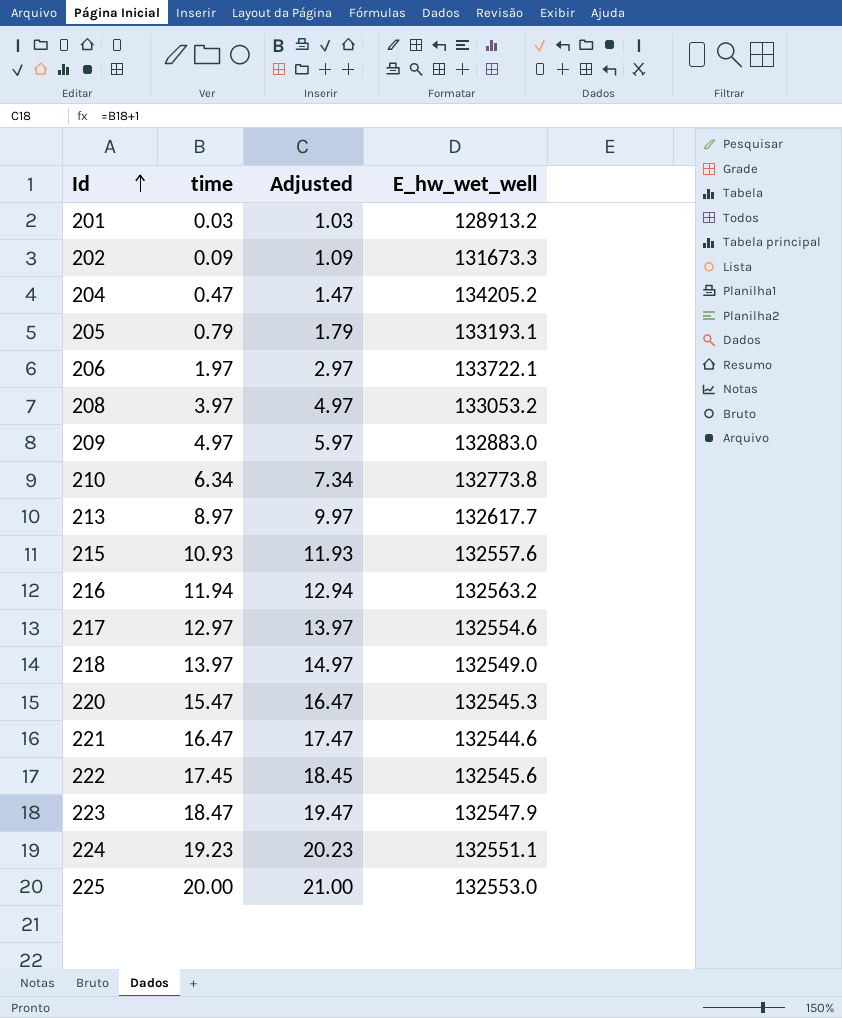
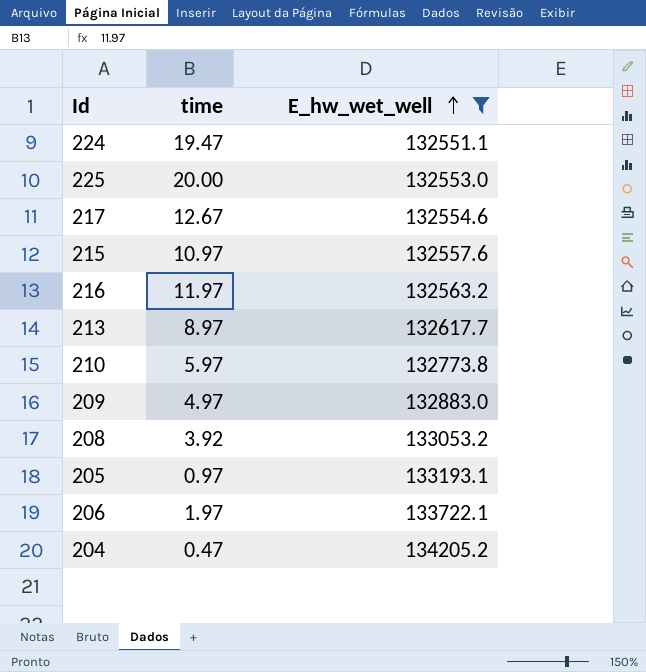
filter: none -> E_hw_wet_well >= 132551.1
row order: Id ascending -> E_hw_wet_well ascending
column Adjusted | formula: [time] + 1 -> none
224 | time: 19.23 -> 19.47
217 | time: 12.97 -> 12.67
215 | time: 10.93 -> 10.97
216 | time: 11.94 -> 11.97
210 | time: 6.34 -> 5.97
208 | time: 3.97 -> 3.92
205 | time: 0.79 -> 0.97

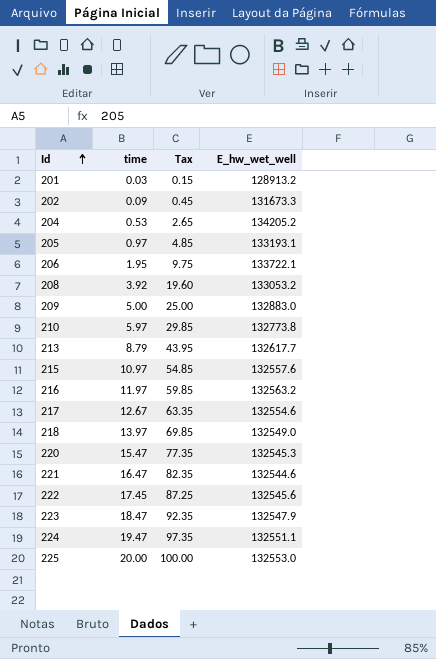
filter: E_hw_wet_well >= 132551.1 -> none
row order: E_hw_wet_well ascending -> Id ascending
column Tax | formula: none -> [time] * 5
204 | time: 0.47 -> 0.53
206 | time: 1.97 -> 1.95
209 | time: 4.97 -> 5.00
213 | time: 8.97 -> 8.79

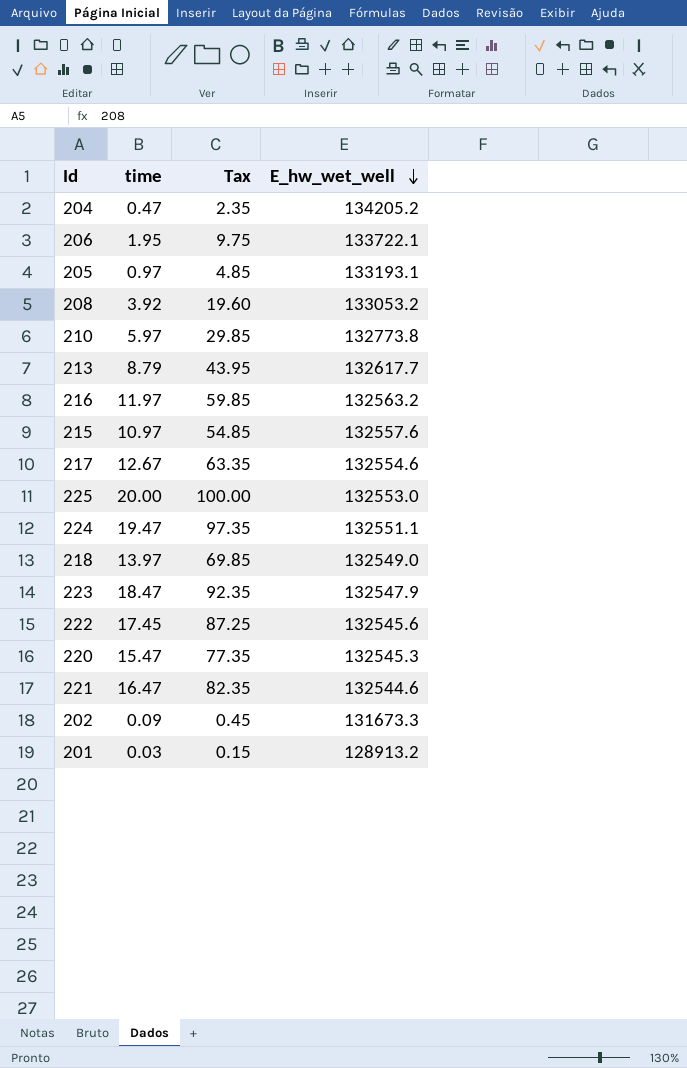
row order: Id ascending -> E_hw_wet_well descending
row 209: 5.00 | 25.00 | 132883.0 -> none
204 | time: 0.53 -> 0.47
204 | Tax: 2.65 -> 2.35

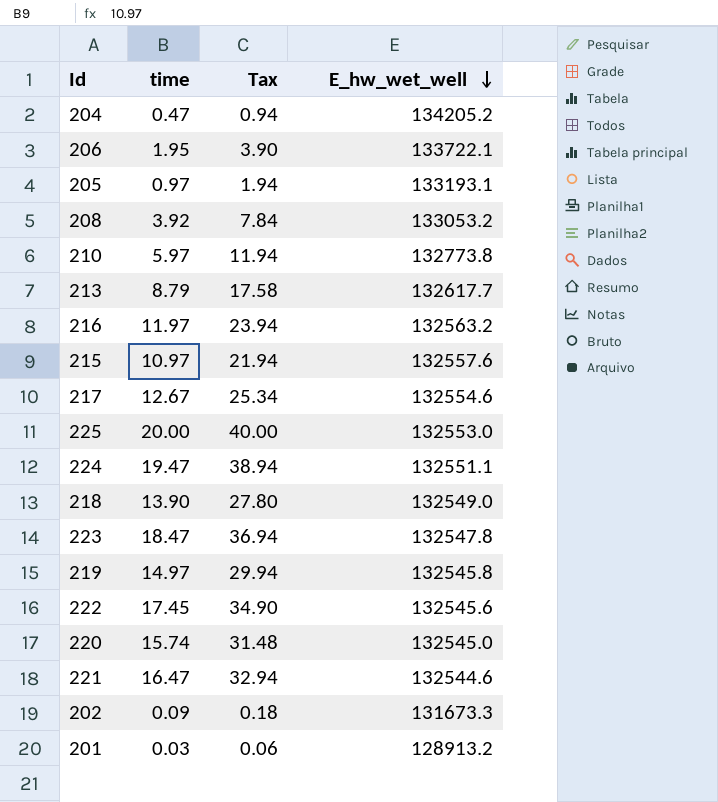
column Tax | formula: [time] * 5 -> [time] * 2
218 | time: 13.97 -> 13.90
223 | E_hw_wet_well: 132547.9 -> 132547.8
row 219: none -> 14.97 | 29.94 | 132545.8
220 | time: 15.47 -> 15.74
220 | E_hw_wet_well: 132545.3 -> 132545.0

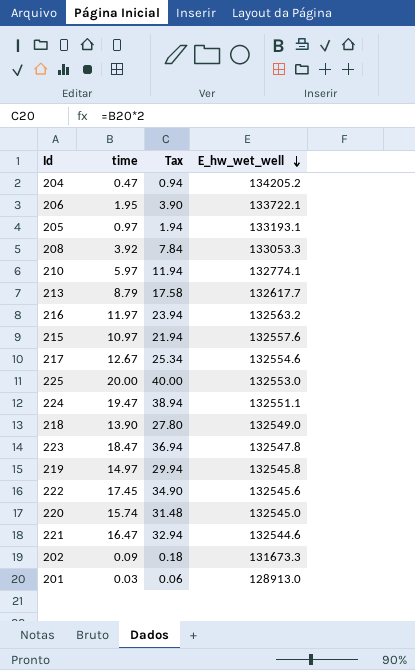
208 | E_hw_wet_well: 133053.2 -> 133053.3
210 | E_hw_wet_well: 132773.8 -> 132774.1
201 | E_hw_wet_well: 128913.2 -> 128913.0

